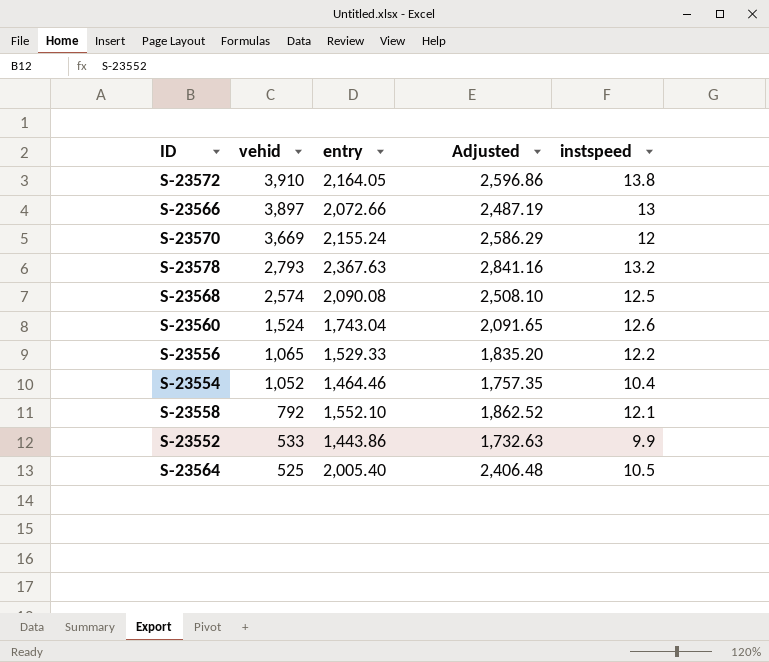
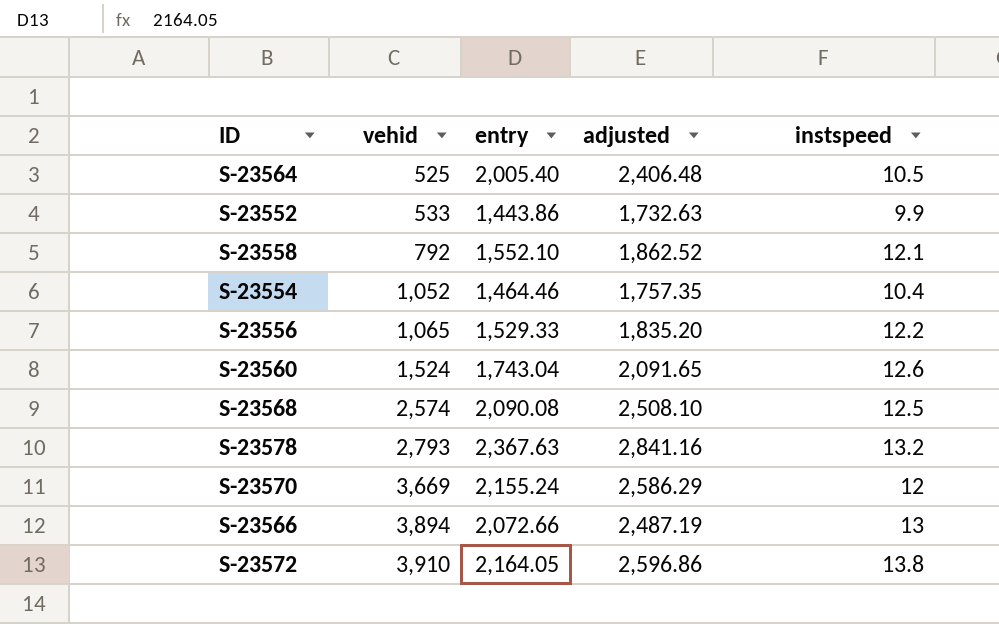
row order: vehid descending -> vehid ascending
column name: Adjusted -> adjusted
S-23566 | vehid: 3,897 -> 3,894

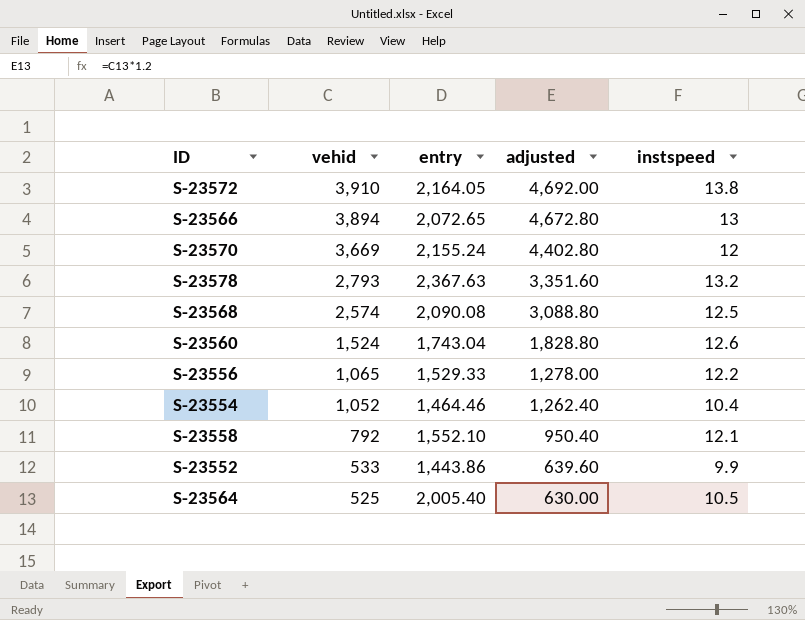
row order: vehid ascending -> vehid descending
column adjusted | formula: [entry] * 1.2 -> [vehid] * 1.2
S-23566 | entry: 2,072.66 -> 2,072.65

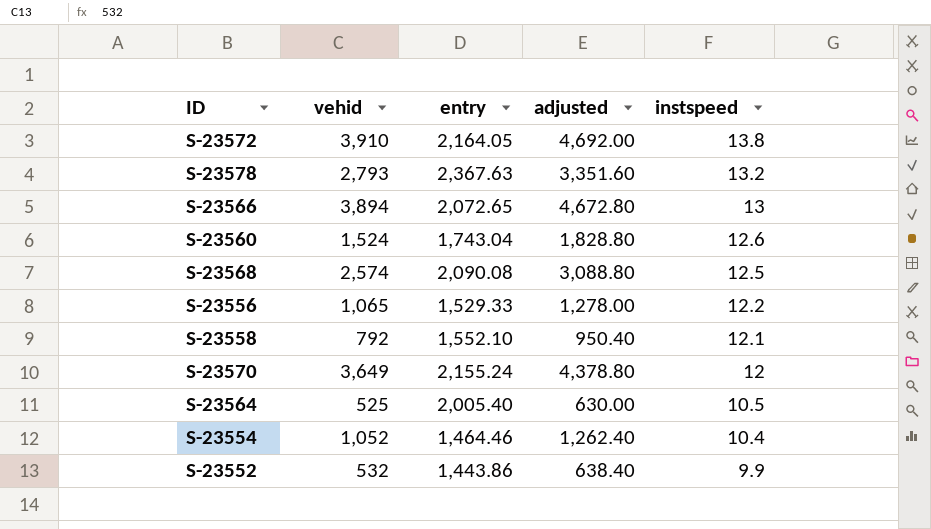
row order: vehid descending -> instspeed descending
S-23570 | vehid: 3,669 -> 3,649
S-23570 | adjusted: 4,402.80 -> 4,378.80
S-23552 | vehid: 533 -> 532
S-23552 | adjusted: 639.60 -> 638.40

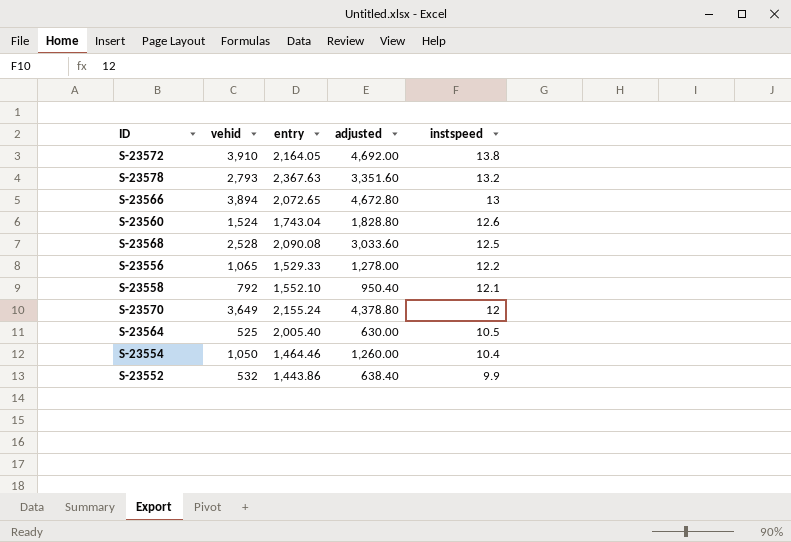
S-23568 | vehid: 2,574 -> 2,528
S-23568 | adjusted: 3,088.80 -> 3,033.60
S-23554 | vehid: 1,052 -> 1,050
S-23554 | adjusted: 1,262.40 -> 1,260.00

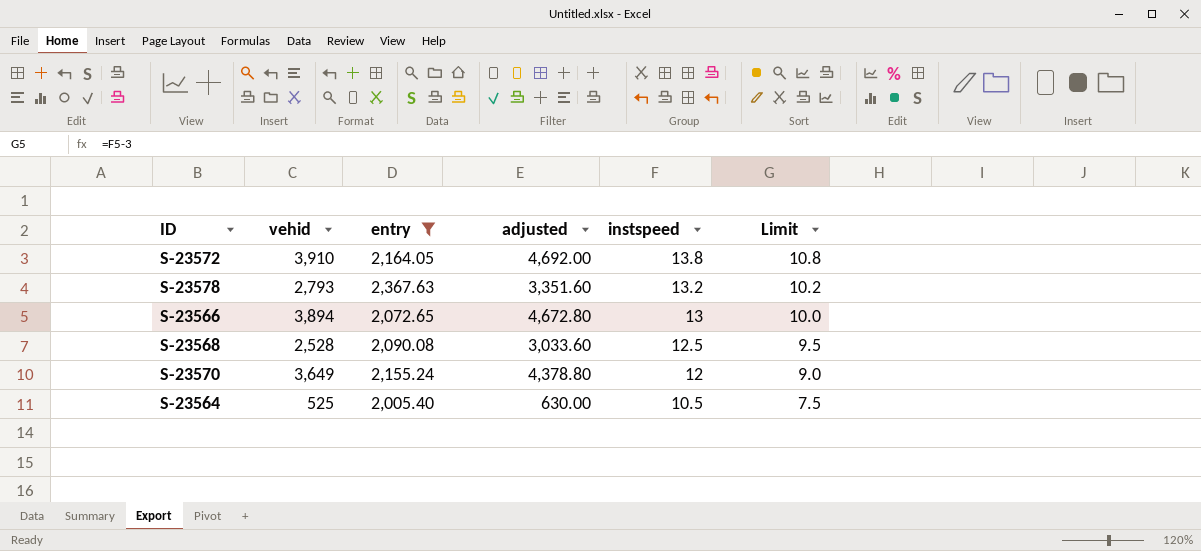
filter: none -> entry >= 2,005.40
column Limit | formula: none -> [instspeed] - 3

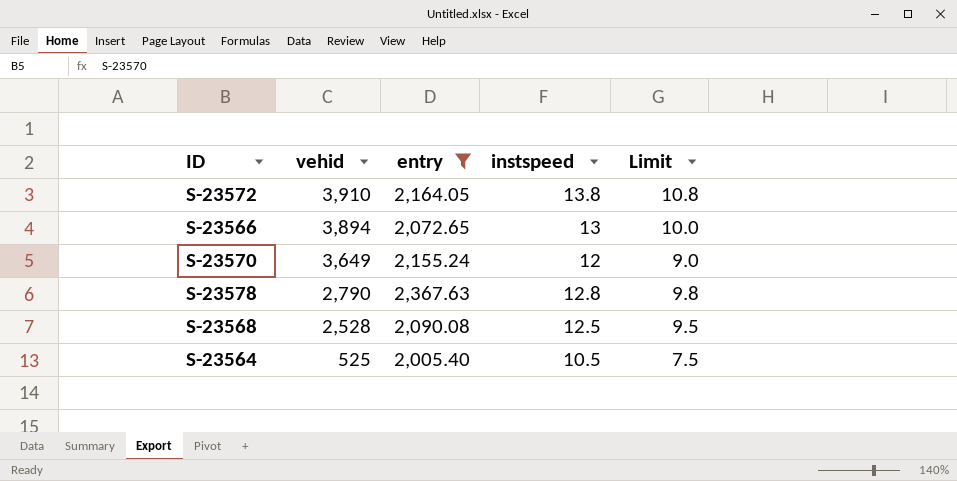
row order: instspeed descending -> vehid descending
column adjusted | formula: [vehid] * 1.2 -> none
S-23578 | vehid: 2,793 -> 2,790
S-23578 | instspeed: 13.2 -> 12.8
S-23578 | Limit: 10.2 -> 9.8

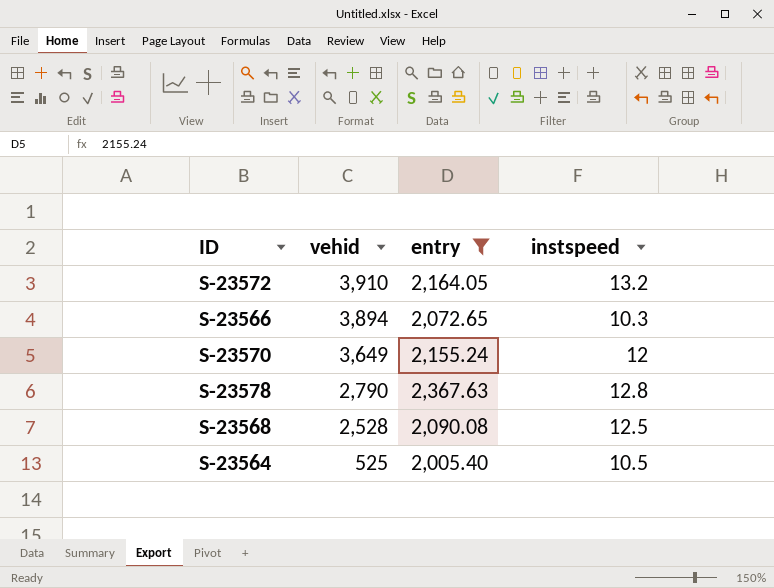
column Limit | formula: [instspeed] - 3 -> none
S-23572 | instspeed: 13.8 -> 13.2
S-23566 | instspeed: 13 -> 10.3

